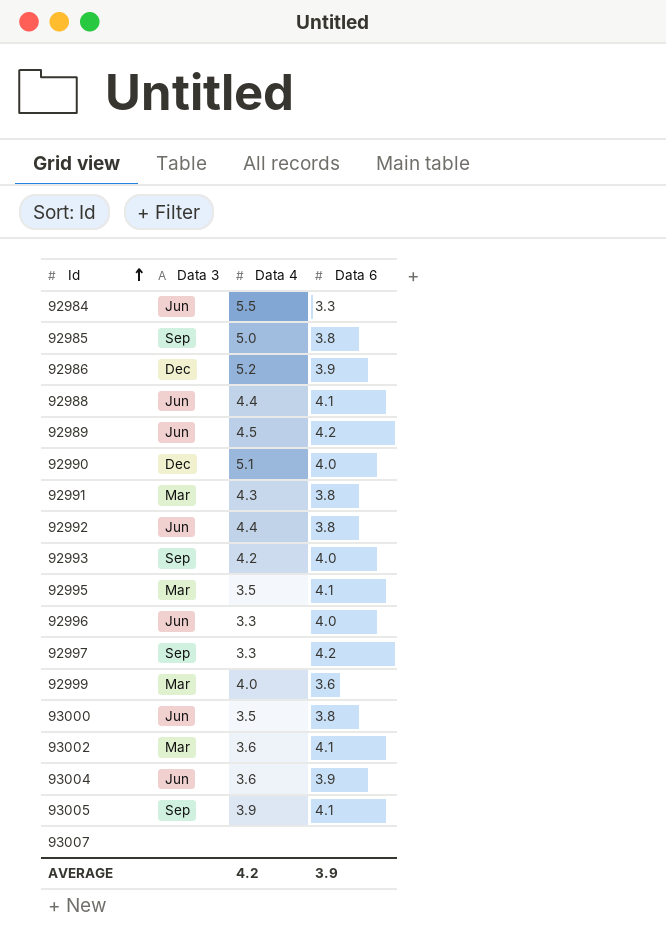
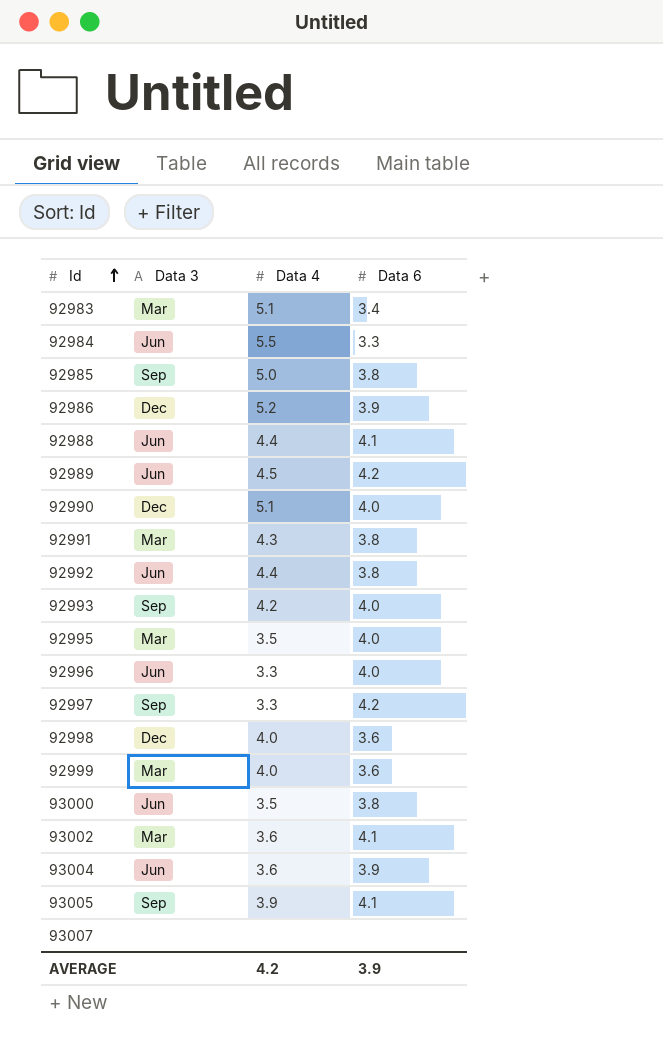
row 92983: none -> Mar | 5.1 | 3.4
92995 | Data 6: 4.1 -> 4.0
row 92998: none -> Dec | 4.0 | 3.6

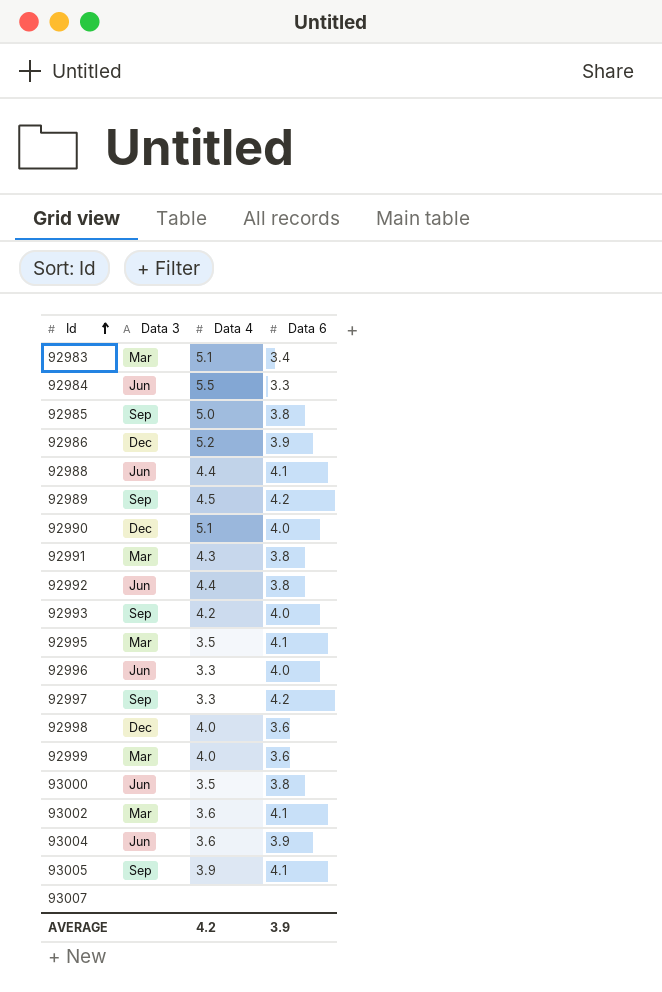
92989 | Data 3: Jun -> Sep
92995 | Data 6: 4.0 -> 4.1

